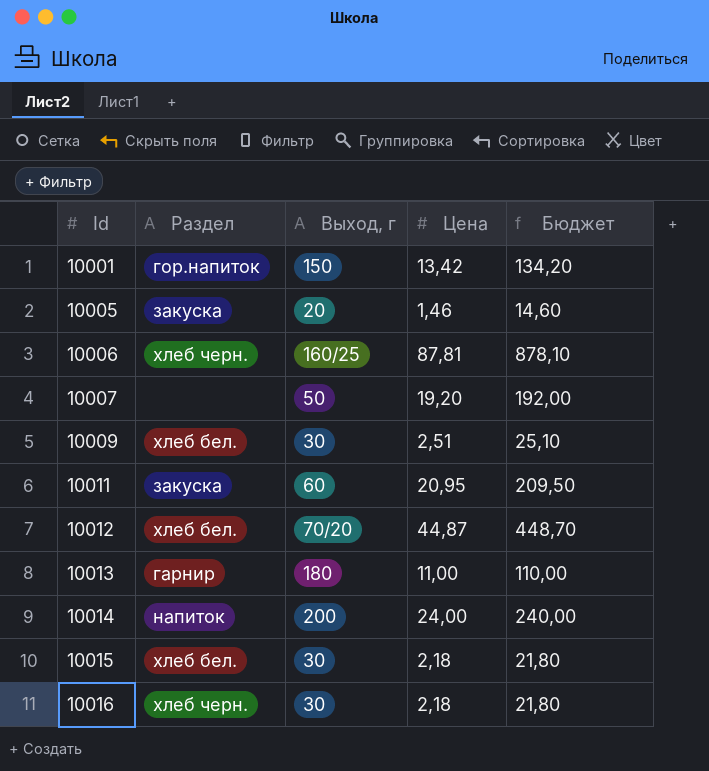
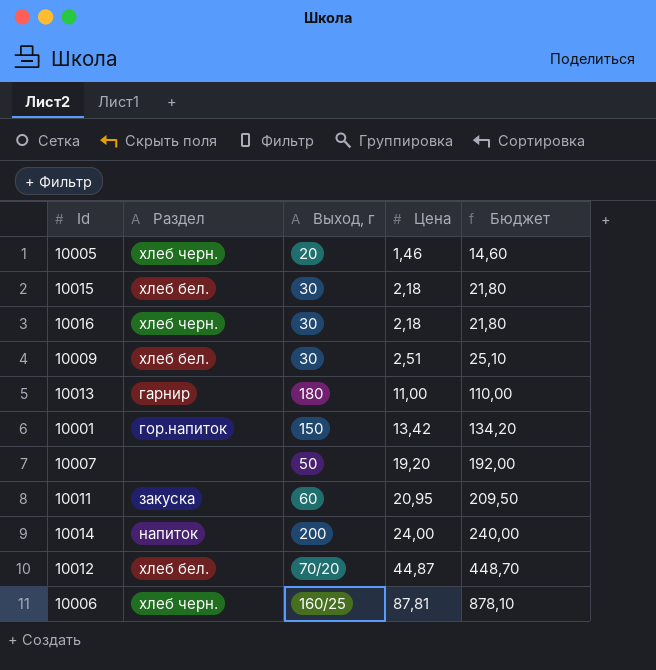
row order: Id ascending -> Цена ascending
10005 | Раздел: закуска -> хлеб черн.

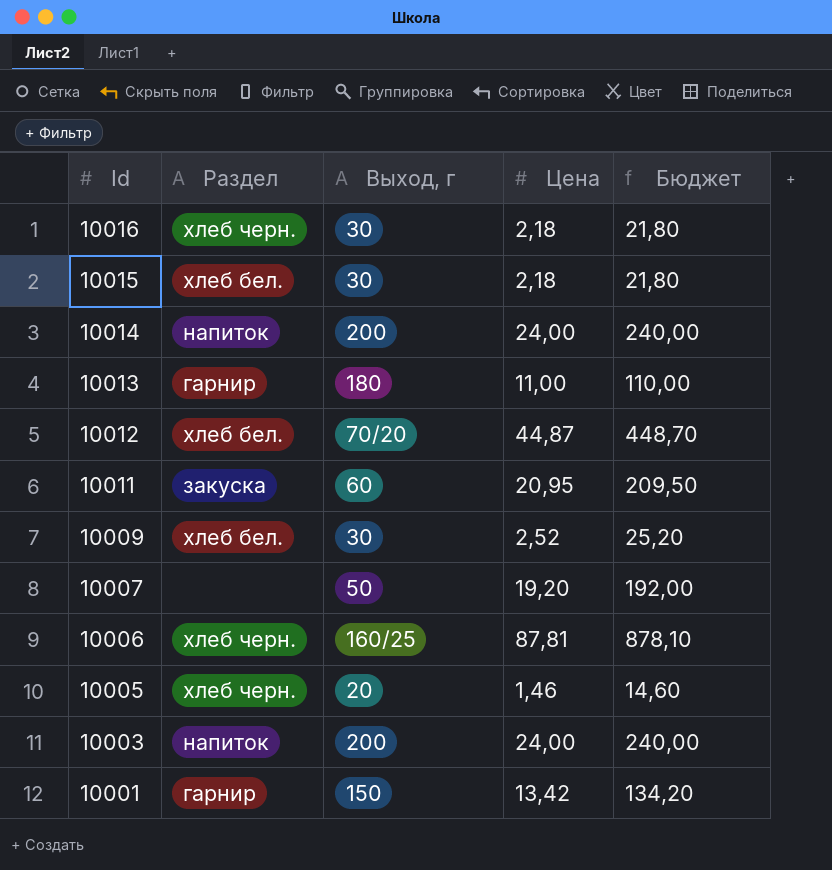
row order: Цена ascending -> Id descending
10009 | Цена: 2,51 -> 2,52
10009 | Бюджет: 25,10 -> 25,20
row 10003: none -> напиток | 200 | 24,00 | 240,00
10001 | Раздел: гор.напиток -> гарнир

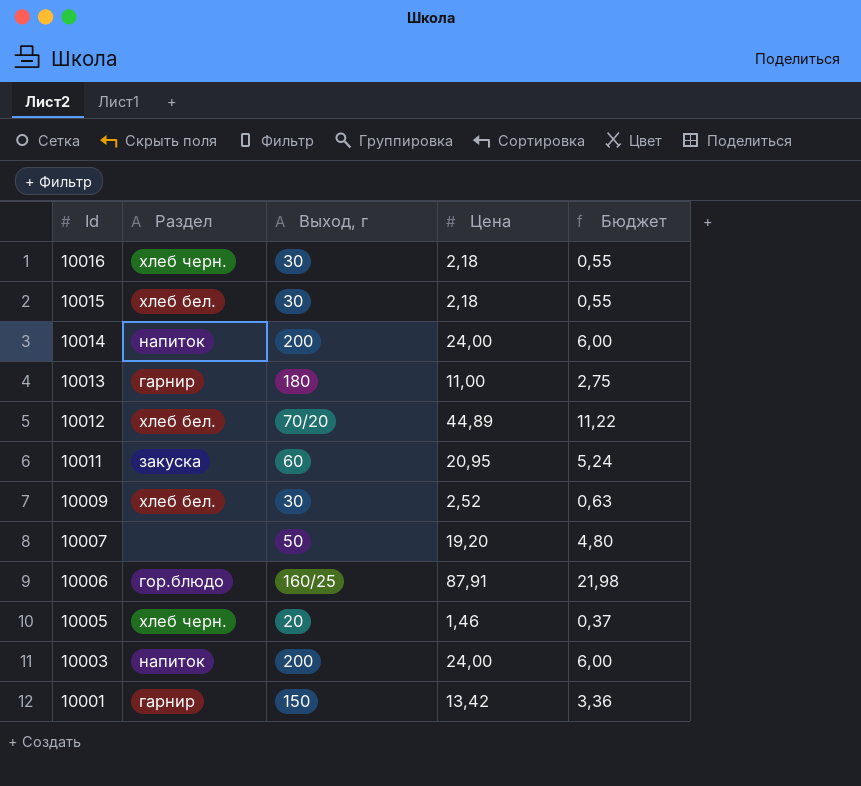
column Бюджет | formula: [Цена] * 10 -> [Цена] * 0,25
10012 | Цена: 44,87 -> 44,89
10006 | Раздел: хлеб черн. -> гор.блюдо
10006 | Цена: 87,81 -> 87,91

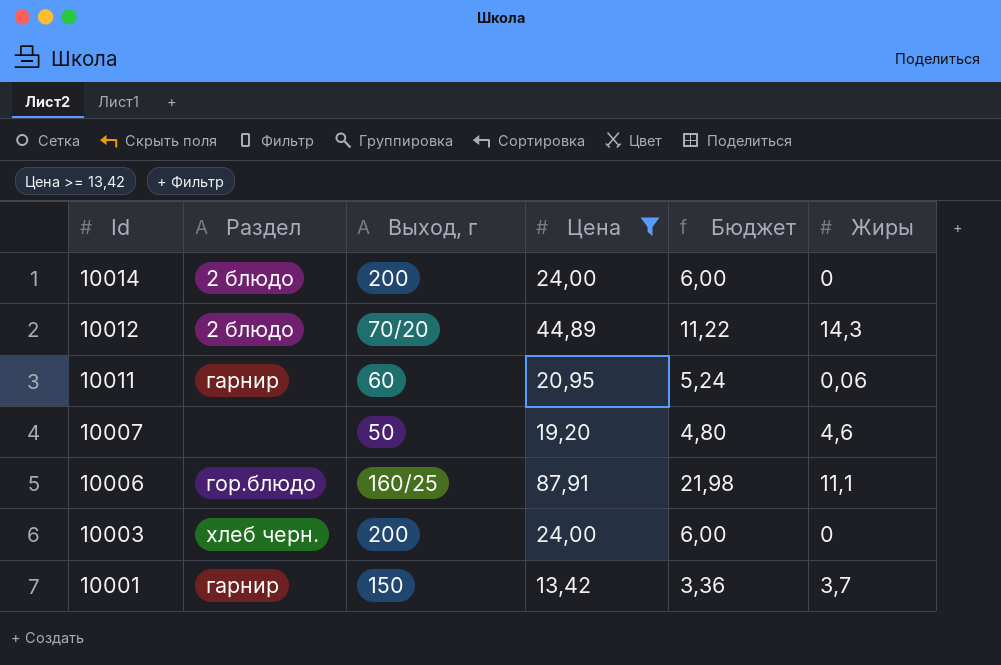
filter: none -> Цена >= 13,42
column Жиры | position: none -> 6
10014 | Раздел: напиток -> 2 блюдо
10012 | Раздел: хлеб бел. -> 2 блюдо
10011 | Раздел: закуска -> гарнир
10003 | Раздел: напиток -> хлеб черн.

